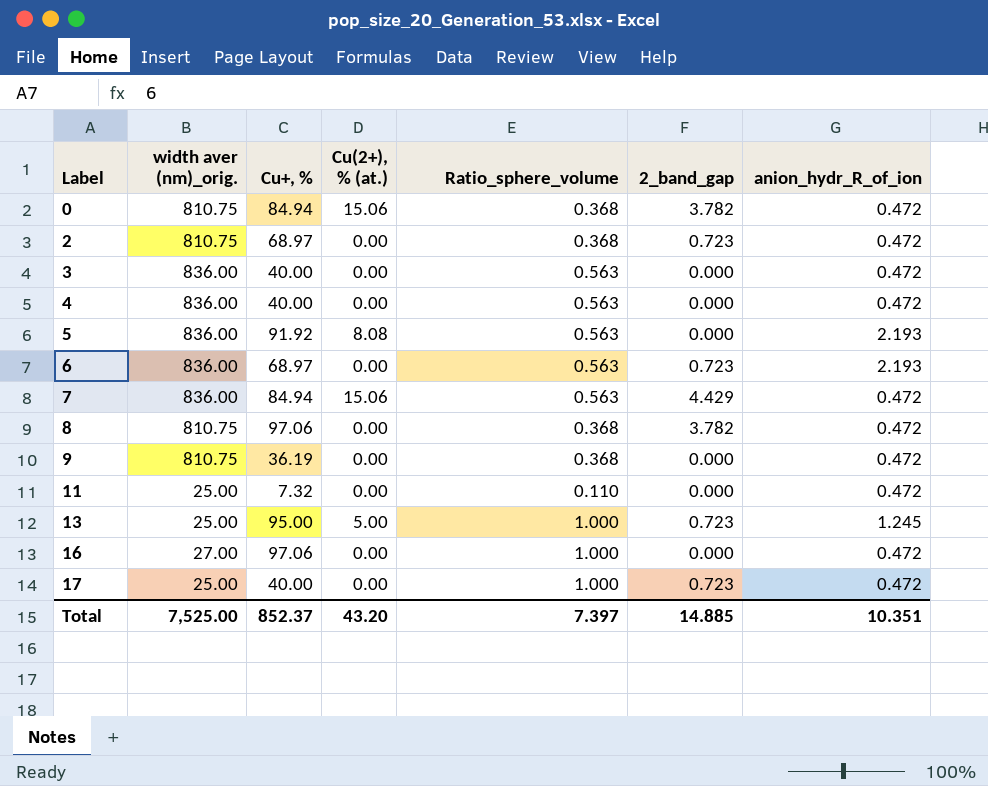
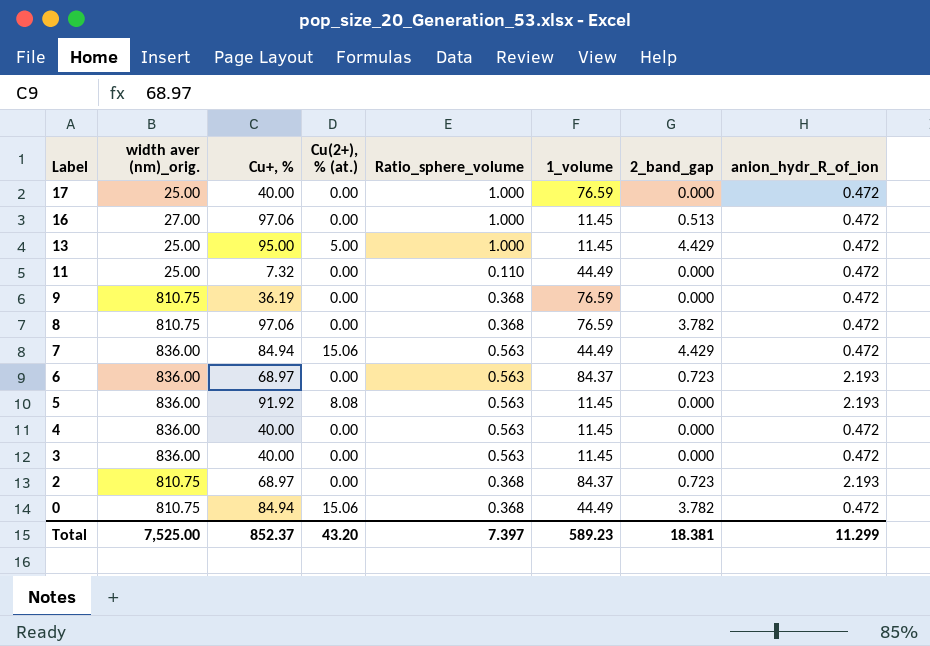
row order: Label ascending -> Label descending
column 1_volume | position: none -> 6
17 | 2_band_gap: 0.723 -> 0.000
16 | 2_band_gap: 0.000 -> 0.513
13 | 2_band_gap: 0.723 -> 4.429
13 | anion_hydr_R_of_ion: 1.245 -> 0.472
2 | anion_hydr_R_of_ion: 0.472 -> 2.193
Total | 2_band_gap: 14.885 -> 18.381
Total | anion_hydr_R_of_ion: 10.351 -> 11.299

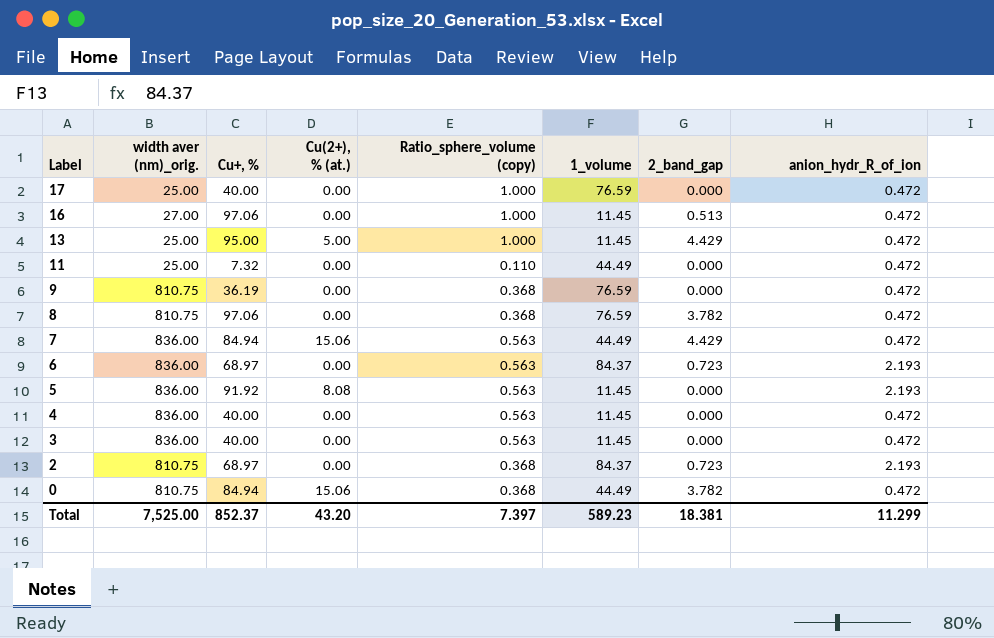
column name: Ratio_sphere_volume -> Ratio_sphere_volume (copy)

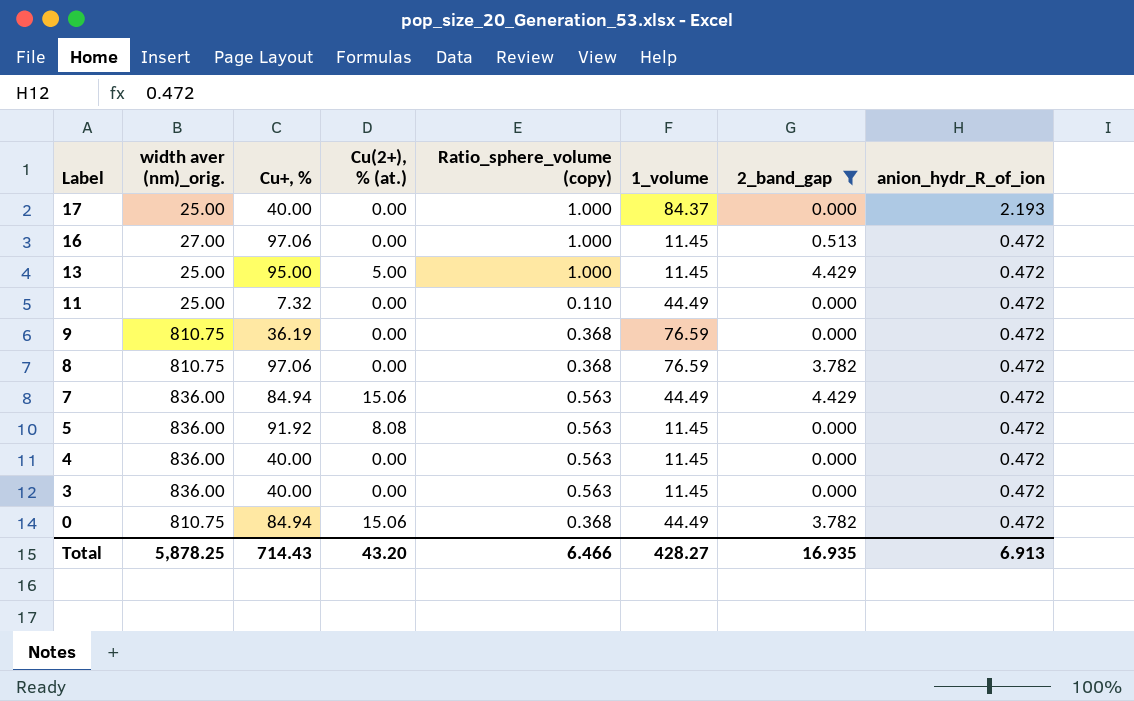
filter: none -> 2_band_gap != 0.723
17 | 1_volume: 76.59 -> 84.37
17 | anion_hydr_R_of_ion: 0.472 -> 2.193
5 | anion_hydr_R_of_ion: 2.193 -> 0.472
Total | width aver (nm)_orig.: 7,525.00 -> 5,878.25
Total | Cu+, %: 852.37 -> 714.43
Total | Ratio_sphere_volume (copy): 7.397 -> 6.466
Total | 1_volume: 589.23 -> 428.27
Total | 2_band_gap: 18.381 -> 16.935
Total | anion_hydr_R_of_ion: 11.299 -> 6.913

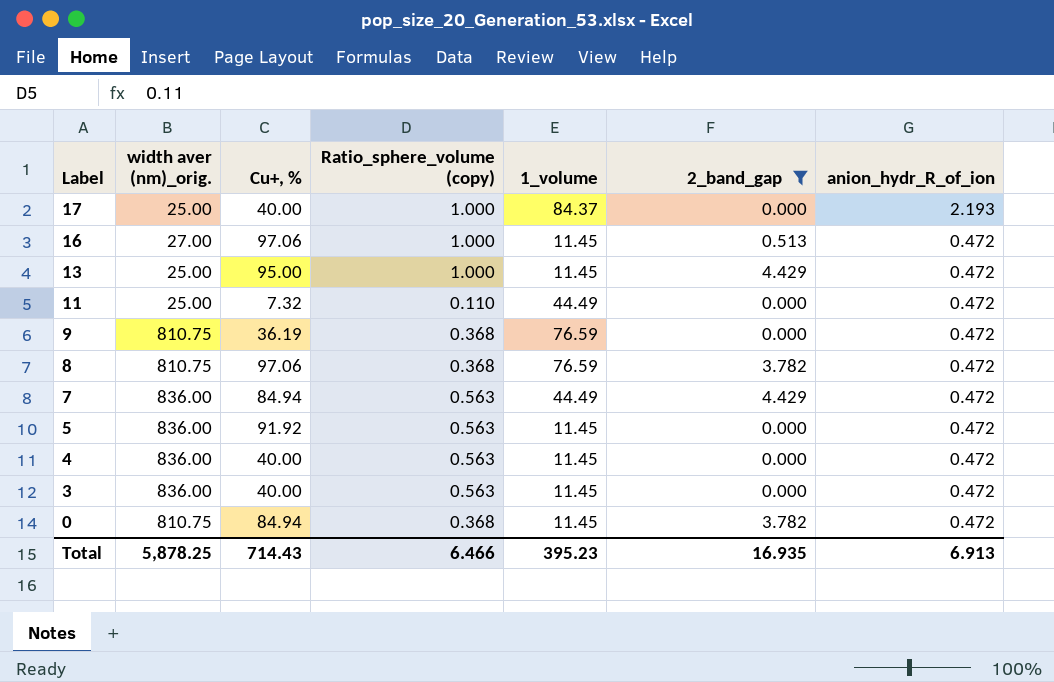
column Cu(2+), % (at.) | position: 4 -> none
0 | 1_volume: 44.49 -> 11.45
Total | 1_volume: 428.27 -> 395.23

